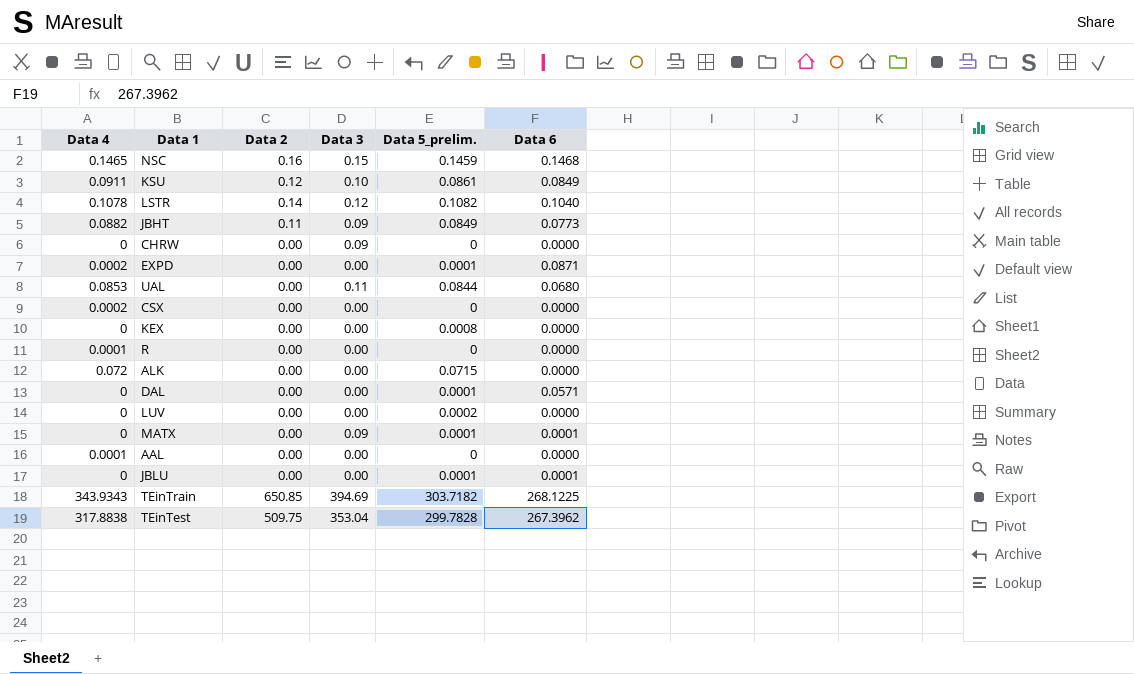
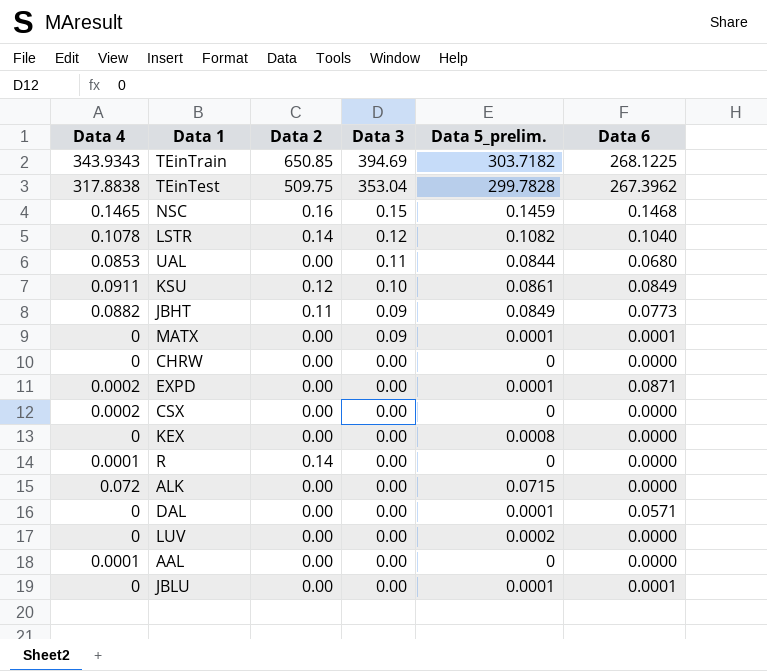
row order: none -> Data 3 descending
CHRW | Data 3: 0.09 -> 0.00
R | Data 2: 0.00 -> 0.14

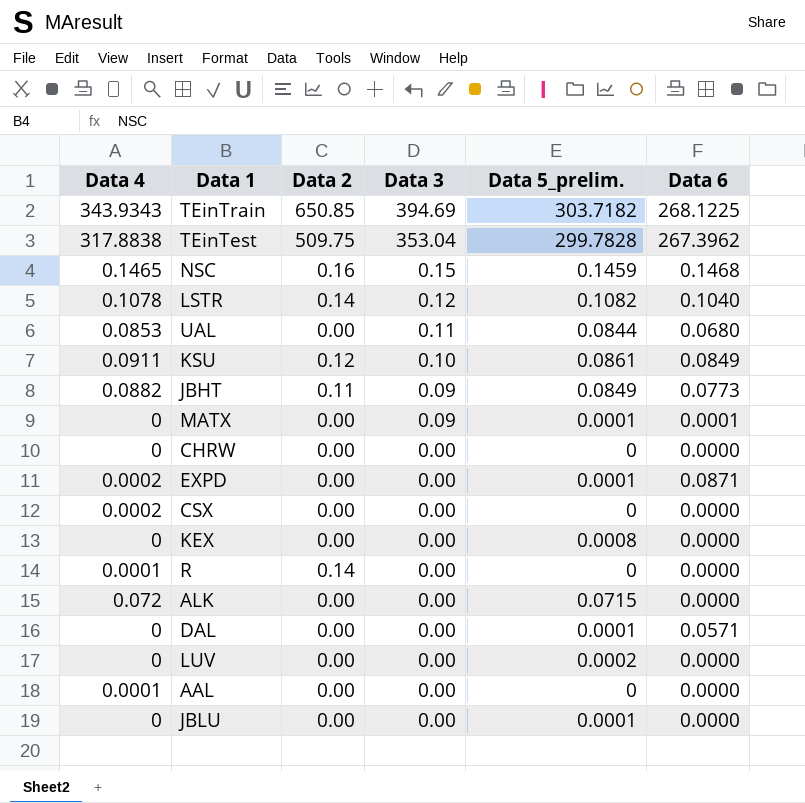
JBLU | Data 6: 0.0001 -> 0.0000

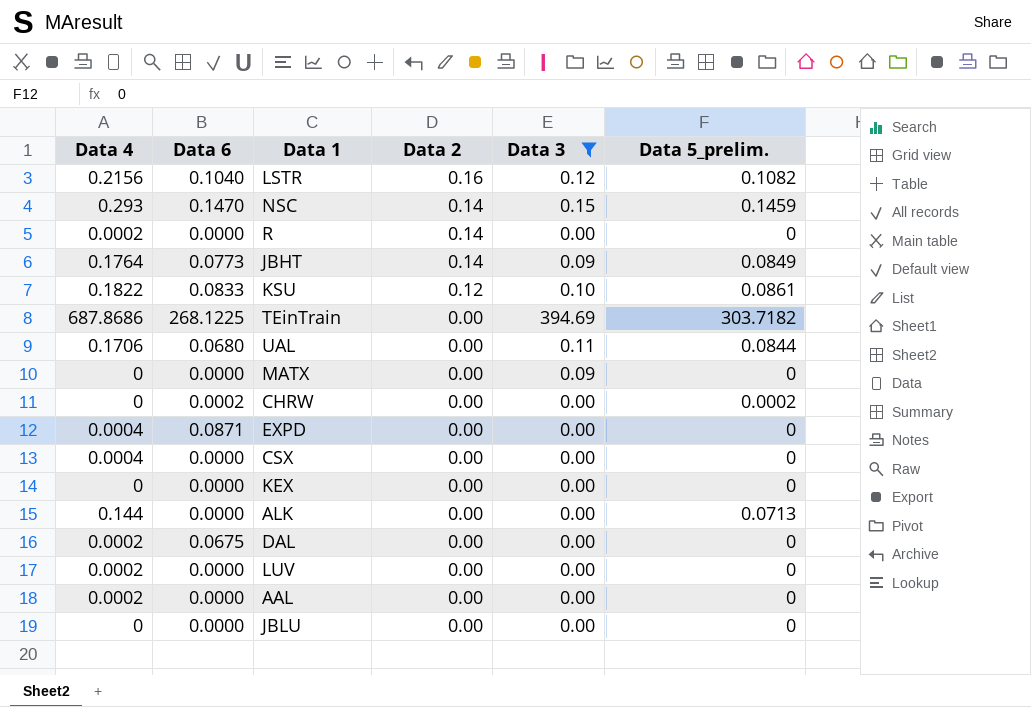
filter: none -> Data 3 != 353.04
row order: Data 3 descending -> Data 2 descending
column Data 6 | position: 6 -> 2
LSTR | Data 4: 0.1078 -> 0.2156
LSTR | Data 2: 0.14 -> 0.16
NSC | Data 4: 0.1465 -> 0.293
NSC | Data 6: 0.1468 -> 0.1470
NSC | Data 2: 0.16 -> 0.14
R | Data 4: 0.0001 -> 0.0002
JBHT | Data 4: 0.0882 -> 0.1764
JBHT | Data 2: 0.11 -> 0.14
KSU | Data 4: 0.0911 -> 0.1822
KSU | Data 6: 0.0849 -> 0.0833
TEinTrain | Data 4: 343.9343 -> 687.8686
TEinTrain | Data 2: 650.85 -> 0.00
UAL | Data 4: 0.0853 -> 0.1706
MATX | Data 6: 0.0001 -> 0.0000
MATX | Data 5_prelim.: 0.0001 -> 0
CHRW | Data 6: 0.0000 -> 0.0002
CHRW | Data 5_prelim.: 0 -> 0.0002
EXPD | Data 4: 0.0002 -> 0.0004
EXPD | Data 5_prelim.: 0.0001 -> 0
CSX | Data 4: 0.0002 -> 0.0004
KEX | Data 5_prelim.: 0.0008 -> 0
ALK | Data 4: 0.072 -> 0.144
ALK | Data 5_prelim.: 0.0715 -> 0.0713
DAL | Data 4: 0 -> 0.0002
DAL | Data 6: 0.0571 -> 0.0675
DAL | Data 5_prelim.: 0.0001 -> 0
LUV | Data 4: 0 -> 0.0002
LUV | Data 5_prelim.: 0.0002 -> 0
AAL | Data 4: 0.0001 -> 0.0002
JBLU | Data 5_prelim.: 0.0001 -> 0

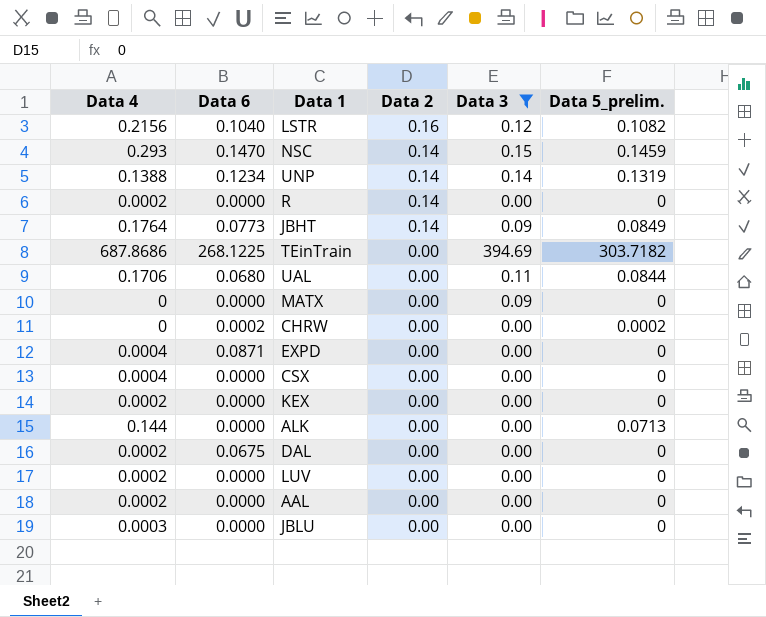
row KSU: 0.1822 | 0.0833 | 0.12 | 0.10 | 0.0861 -> none
row UNP: none -> 0.1388 | 0.1234 | 0.14 | 0.14 | 0.1319
KEX | Data 4: 0 -> 0.0002
JBLU | Data 4: 0 -> 0.0003

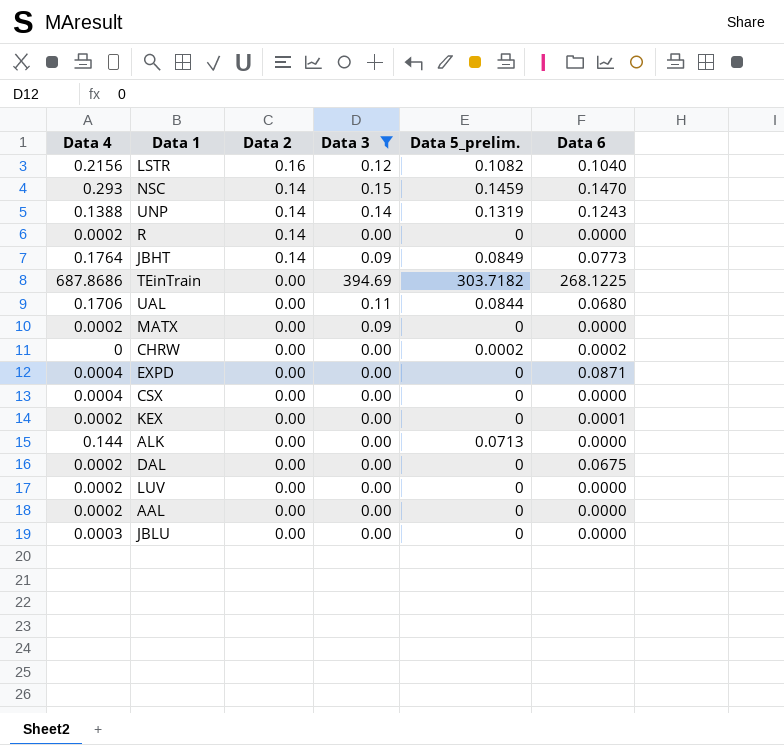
column Data 6 | position: 2 -> 6
UNP | Data 6: 0.1234 -> 0.1243
MATX | Data 4: 0 -> 0.0002
KEX | Data 6: 0.0000 -> 0.0001

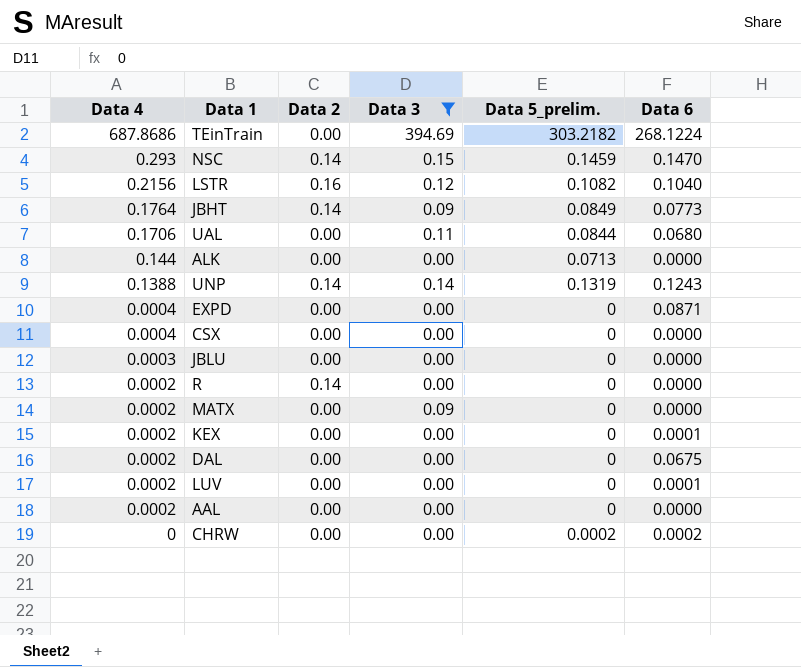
row order: Data 2 descending -> Data 4 descending
TEinTrain | Data 5_prelim.: 303.7182 -> 303.2182
TEinTrain | Data 6: 268.1225 -> 268.1224
LUV | Data 6: 0.0000 -> 0.0001

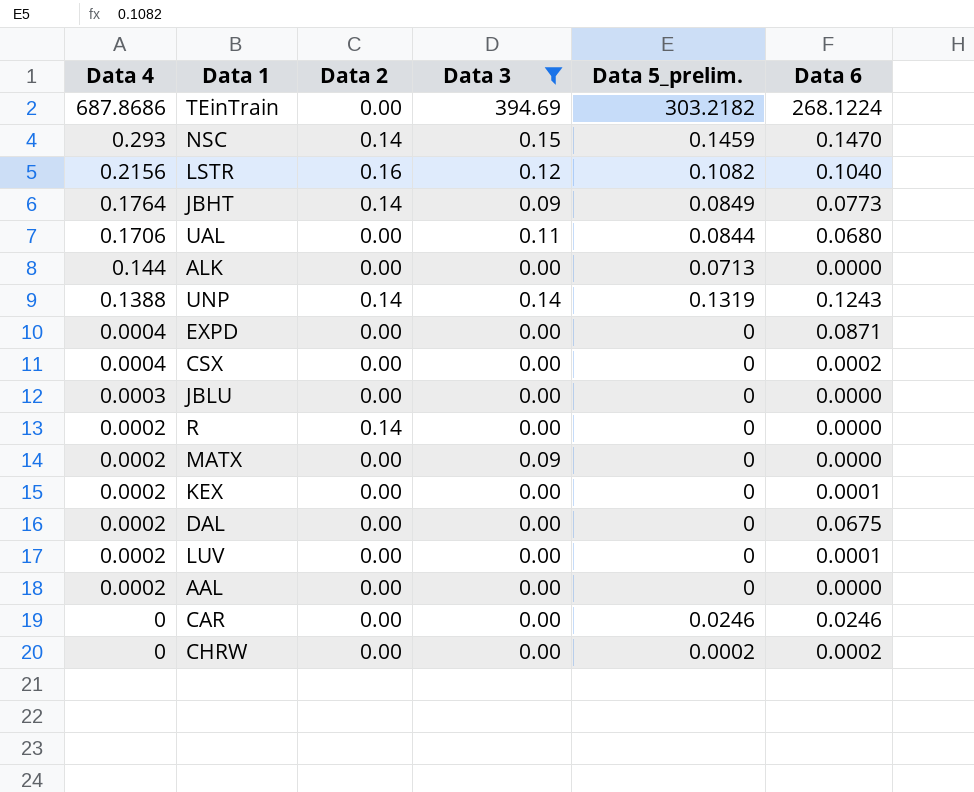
CSX | Data 6: 0.0000 -> 0.0002
row CAR: none -> 0 | 0.00 | 0.00 | 0.0246 | 0.0246

